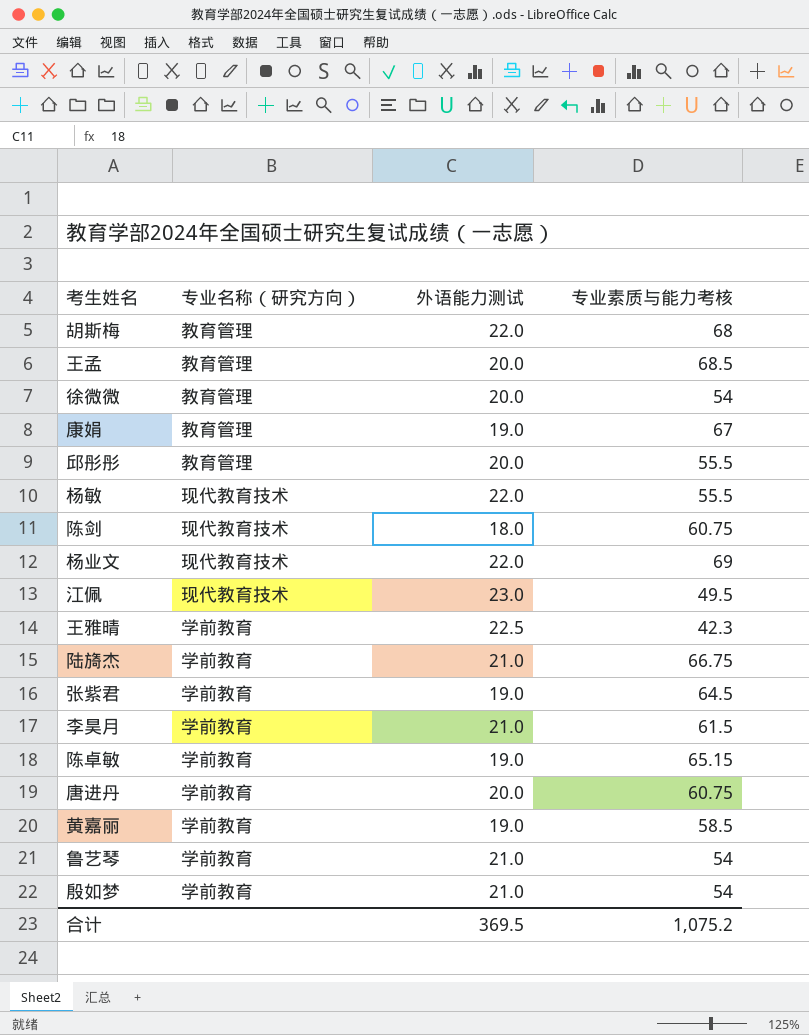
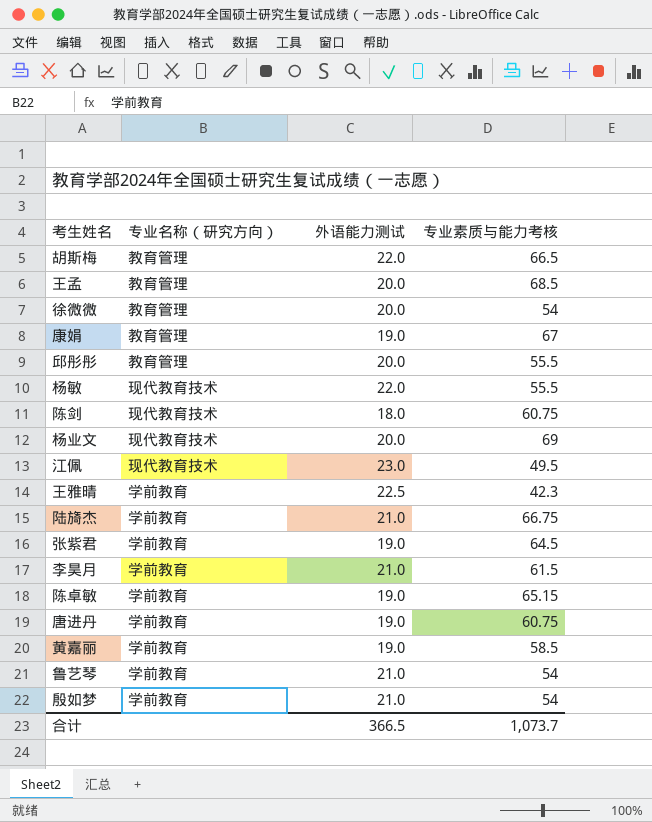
胡斯梅 | 专业素质与能力考核: 68 -> 66.5
杨业文 | 外语能力测试: 22.0 -> 20.0
唐进丹 | 外语能力测试: 20.0 -> 19.0
合计 | 外语能力测试: 369.5 -> 366.5
合计 | 专业素质与能力考核: 1,075.2 -> 1,073.7

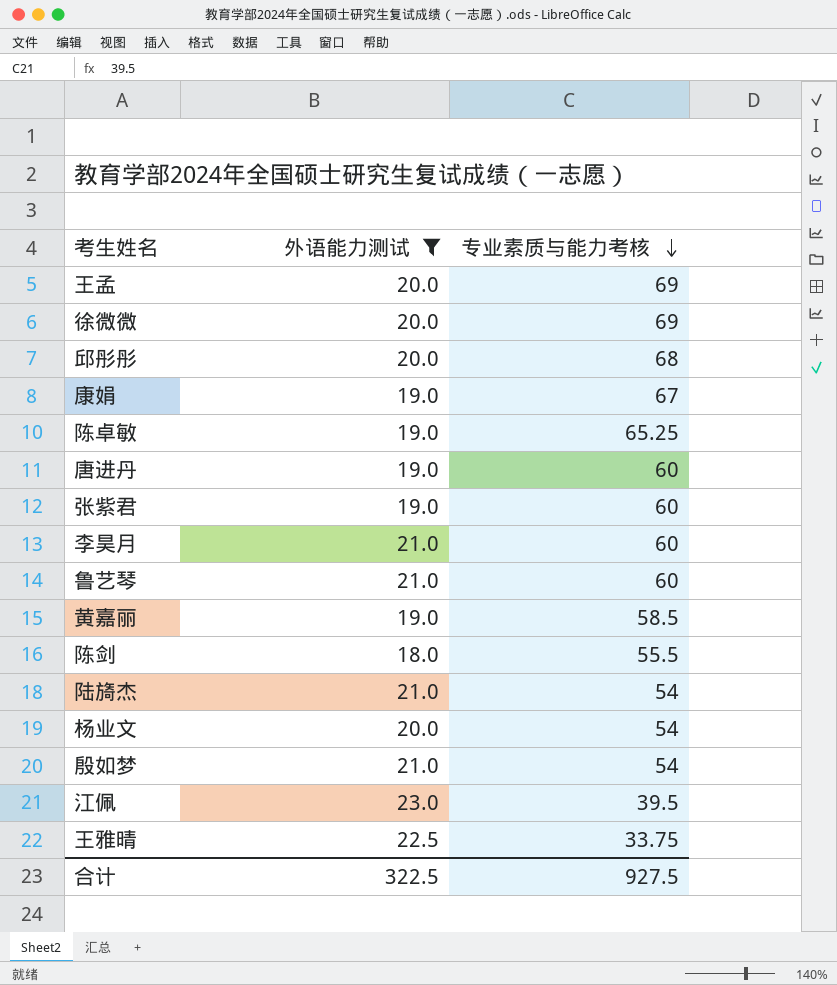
filter: none -> 外语能力测试 != 22.0
row order: none -> 专业素质与能力考核 descending
column 专业名称（研究方向） | position: 2 -> none
王孟 | 专业素质与能力考核: 68.5 -> 69
徐微微 | 专业素质与能力考核: 54 -> 69
邱彤彤 | 专业素质与能力考核: 55.5 -> 68
陈卓敏 | 专业素质与能力考核: 65.15 -> 65.25
唐进丹 | 专业素质与能力考核: 60.75 -> 60
张紫君 | 专业素质与能力考核: 64.5 -> 60
李昊月 | 专业素质与能力考核: 61.5 -> 60
鲁艺琴 | 专业素质与能力考核: 54 -> 60
陈剑 | 专业素质与能力考核: 60.75 -> 55.5
陆旖杰 | 专业素质与能力考核: 66.75 -> 54
杨业文 | 专业素质与能力考核: 69 -> 54
江佩 | 专业素质与能力考核: 49.5 -> 39.5
王雅晴 | 专业素质与能力考核: 42.3 -> 33.75
合计 | 外语能力测试: 366.5 -> 322.5
合计 | 专业素质与能力考核: 1,073.7 -> 927.5

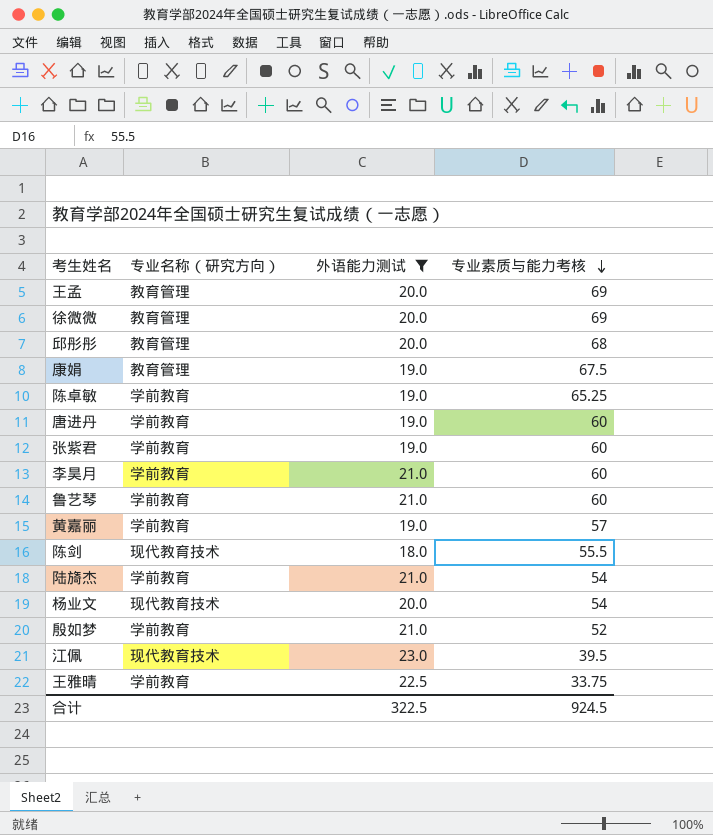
column 专业名称（研究方向） | position: none -> 2
康娟 | 专业素质与能力考核: 67 -> 67.5
黄嘉丽 | 专业素质与能力考核: 58.5 -> 57
殷如梦 | 专业素质与能力考核: 54 -> 52
合计 | 专业素质与能力考核: 927.5 -> 924.5

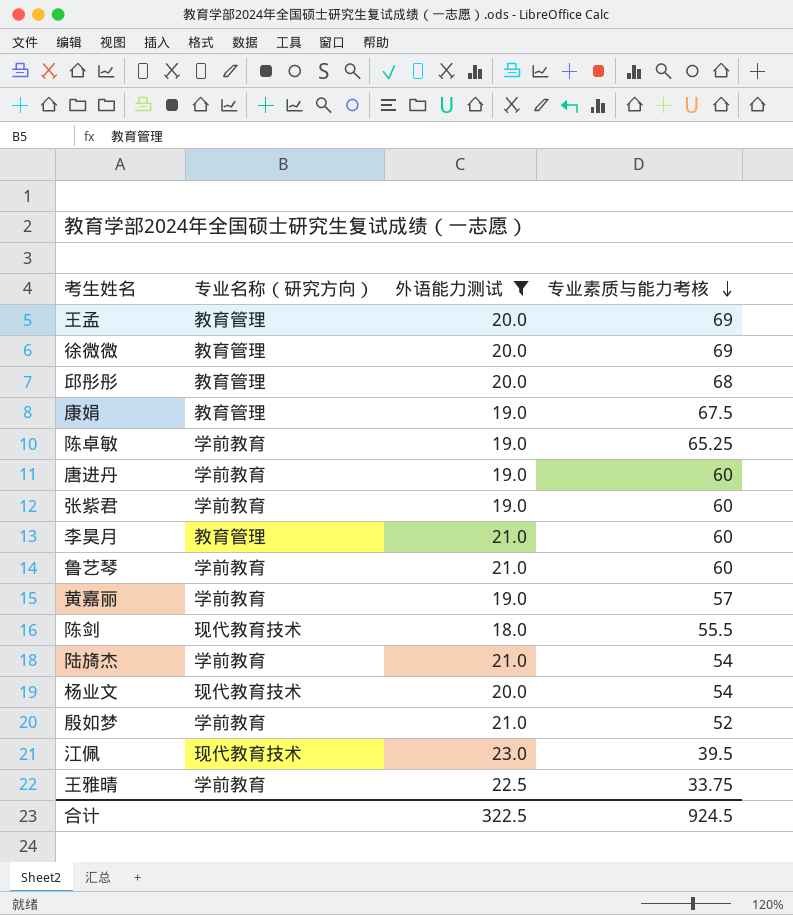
李昊月 | 专业名称（研究方向）: 学前教育 -> 教育管理

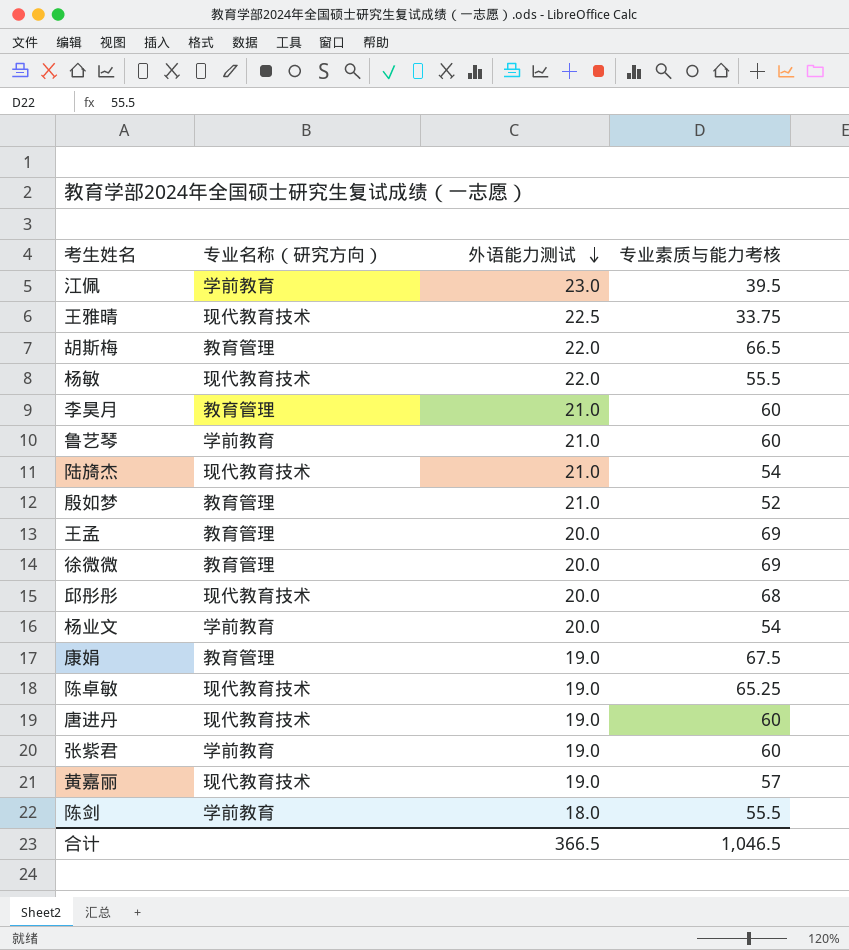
filter: 外语能力测试 != 22.0 -> none
row order: 专业素质与能力考核 descending -> 外语能力测试 descending
江佩 | 专业名称（研究方向）: 现代教育技术 -> 学前教育
王雅晴 | 专业名称（研究方向）: 学前教育 -> 现代教育技术
陆旖杰 | 专业名称（研究方向）: 学前教育 -> 现代教育技术
殷如梦 | 专业名称（研究方向）: 学前教育 -> 教育管理
邱彤彤 | 专业名称（研究方向）: 教育管理 -> 现代教育技术
杨业文 | 专业名称（研究方向）: 现代教育技术 -> 学前教育
陈卓敏 | 专业名称（研究方向）: 学前教育 -> 现代教育技术
唐进丹 | 专业名称（研究方向）: 学前教育 -> 现代教育技术
黄嘉丽 | 专业名称（研究方向）: 学前教育 -> 现代教育技术
陈剑 | 专业名称（研究方向）: 现代教育技术 -> 学前教育
合计 | 外语能力测试: 322.5 -> 366.5
合计 | 专业素质与能力考核: 924.5 -> 1,046.5

